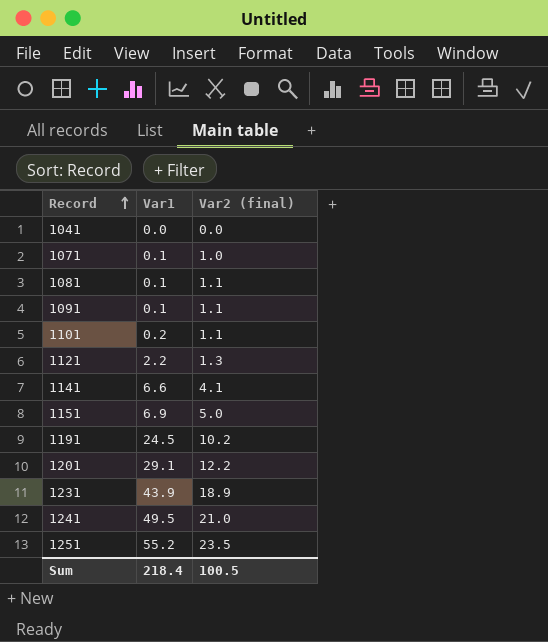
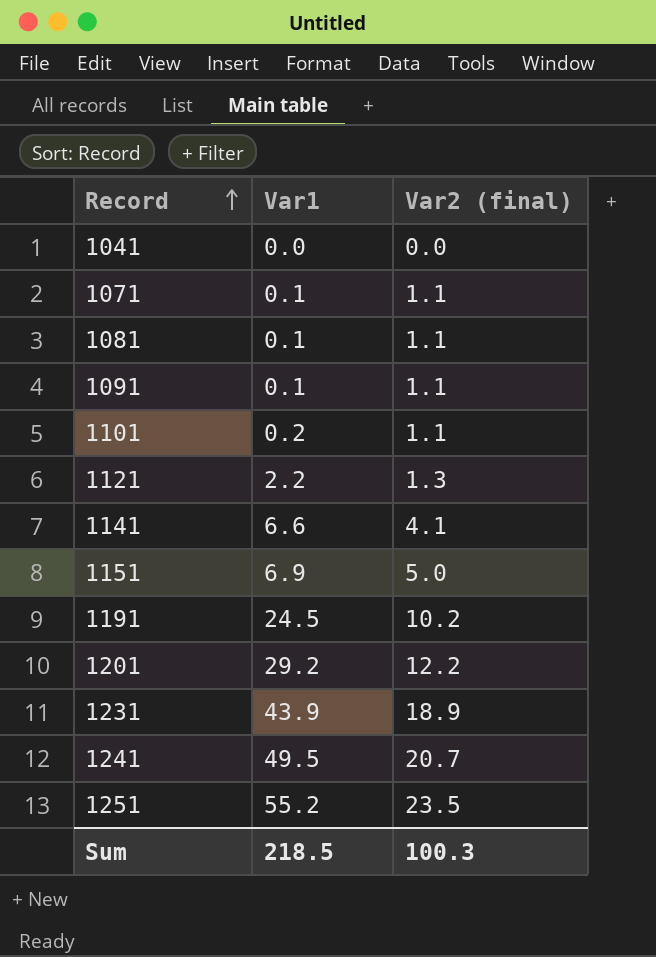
1071 | Var2 (final): 1.0 -> 1.1
1201 | Var1: 29.1 -> 29.2
1241 | Var2 (final): 21.0 -> 20.7
Sum | Var1: 218.4 -> 218.5
Sum | Var2 (final): 100.5 -> 100.3

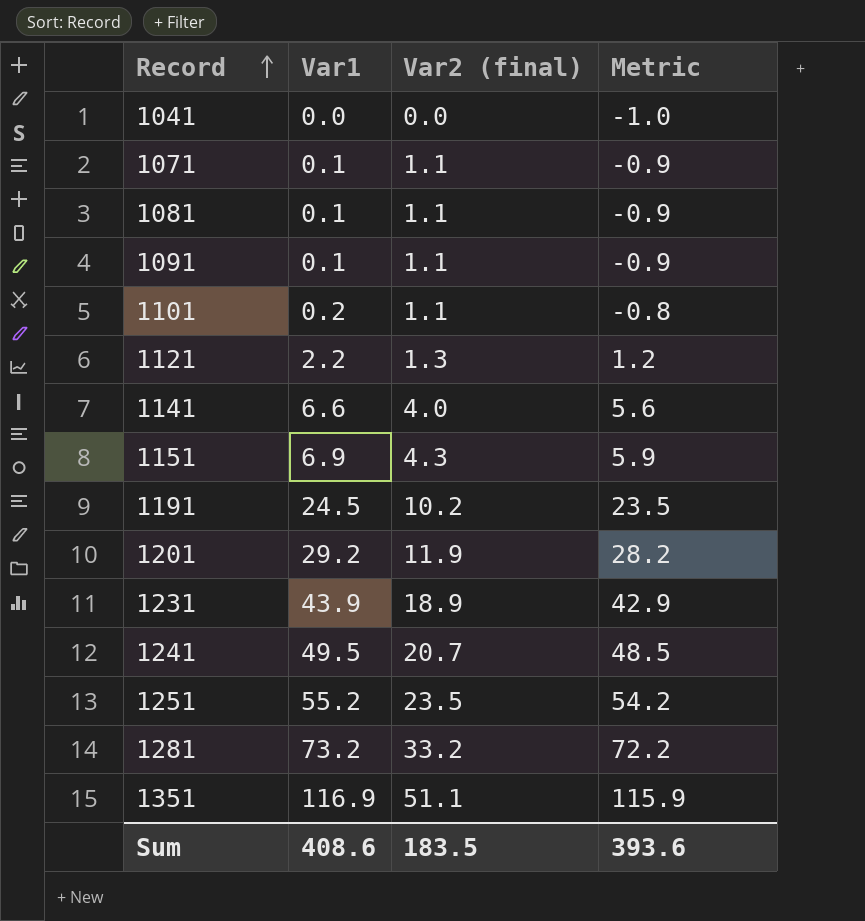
column Metric | formula: none -> [Var1] - 1
1141 | Var2 (final): 4.1 -> 4.0
1151 | Var2 (final): 5.0 -> 4.3
1201 | Var2 (final): 12.2 -> 11.9
row 1281: none -> 73.2 | 33.2 | 72.2
row 1351: none -> 116.9 | 51.1 | 115.9
Sum | Var1: 218.5 -> 408.6
Sum | Var2 (final): 100.3 -> 183.5

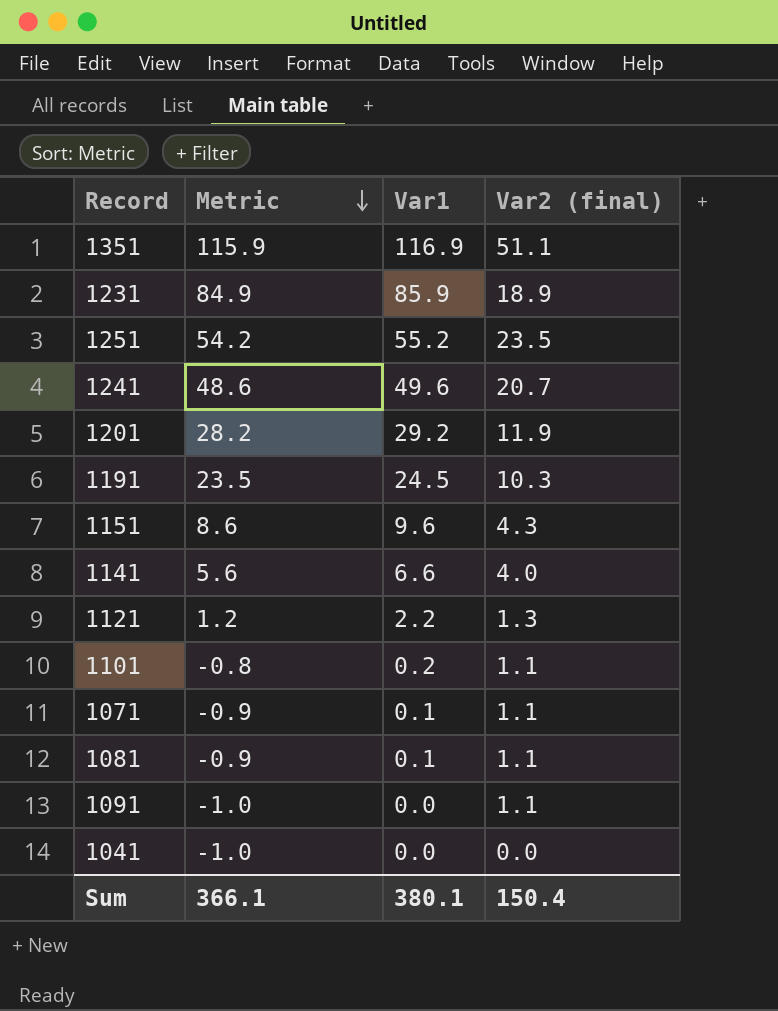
row order: Record ascending -> Metric descending
column Metric | position: 4 -> 2
row 1281: 73.2 | 33.2 | 72.2 -> none
1231 | Metric: 42.9 -> 84.9
1231 | Var1: 43.9 -> 85.9
1241 | Metric: 48.5 -> 48.6
1241 | Var1: 49.5 -> 49.6
1191 | Var2 (final): 10.2 -> 10.3
1151 | Metric: 5.9 -> 8.6
1151 | Var1: 6.9 -> 9.6
1091 | Metric: -0.9 -> -1.0
1091 | Var1: 0.1 -> 0.0
Sum | Metric: 393.6 -> 366.1
Sum | Var1: 408.6 -> 380.1
Sum | Var2 (final): 183.5 -> 150.4

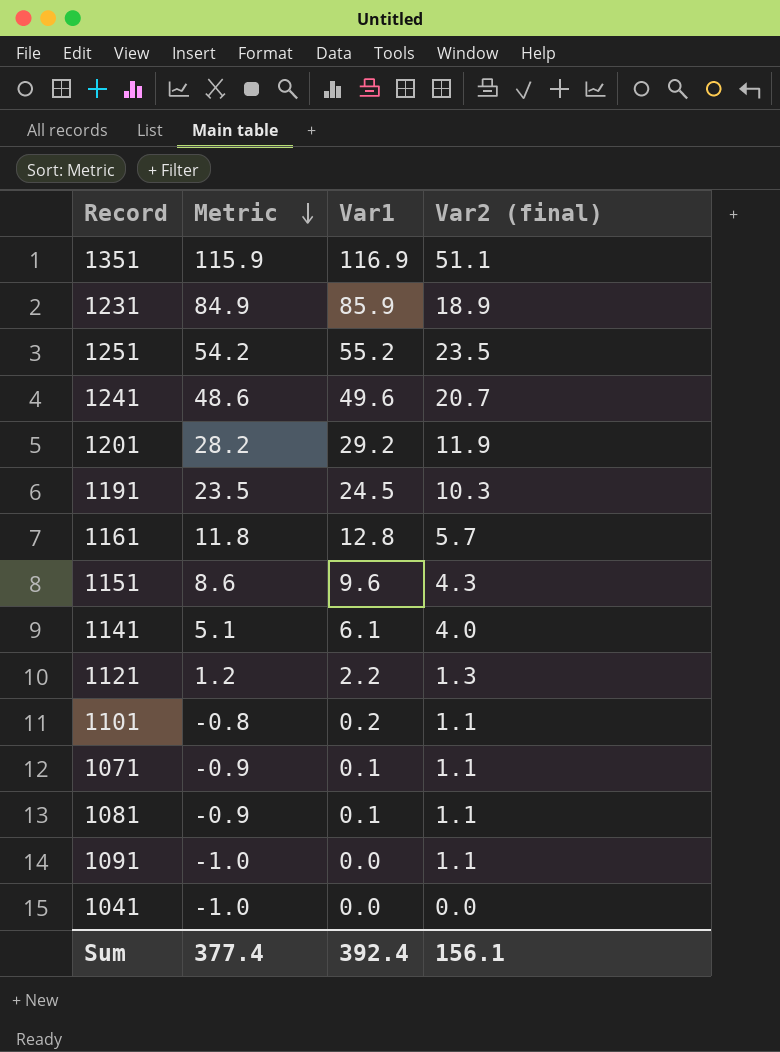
row 1161: none -> 11.8 | 12.8 | 5.7
1141 | Metric: 5.6 -> 5.1
1141 | Var1: 6.6 -> 6.1
Sum | Metric: 366.1 -> 377.4
Sum | Var1: 380.1 -> 392.4
Sum | Var2 (final): 150.4 -> 156.1

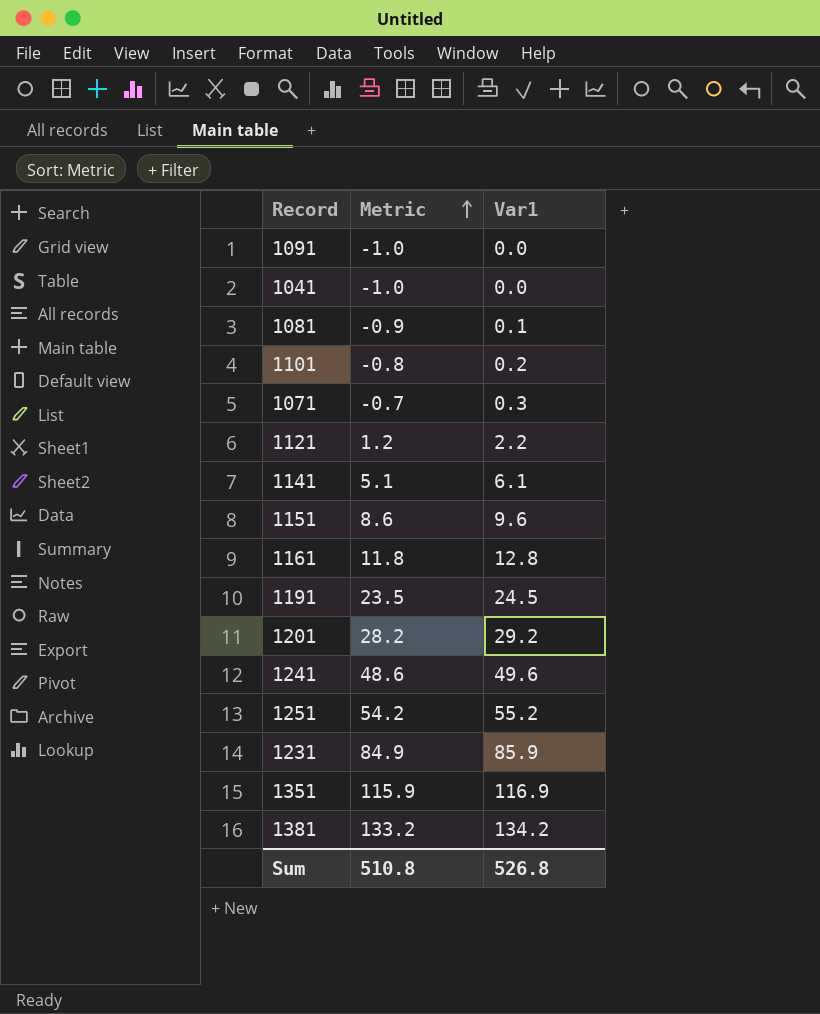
row order: Metric descending -> Metric ascending
column Var2 (final) | position: 4 -> none
1071 | Metric: -0.9 -> -0.7
1071 | Var1: 0.1 -> 0.3
row 1381: none -> 133.2 | 134.2
Sum | Metric: 377.4 -> 510.8
Sum | Var1: 392.4 -> 526.8

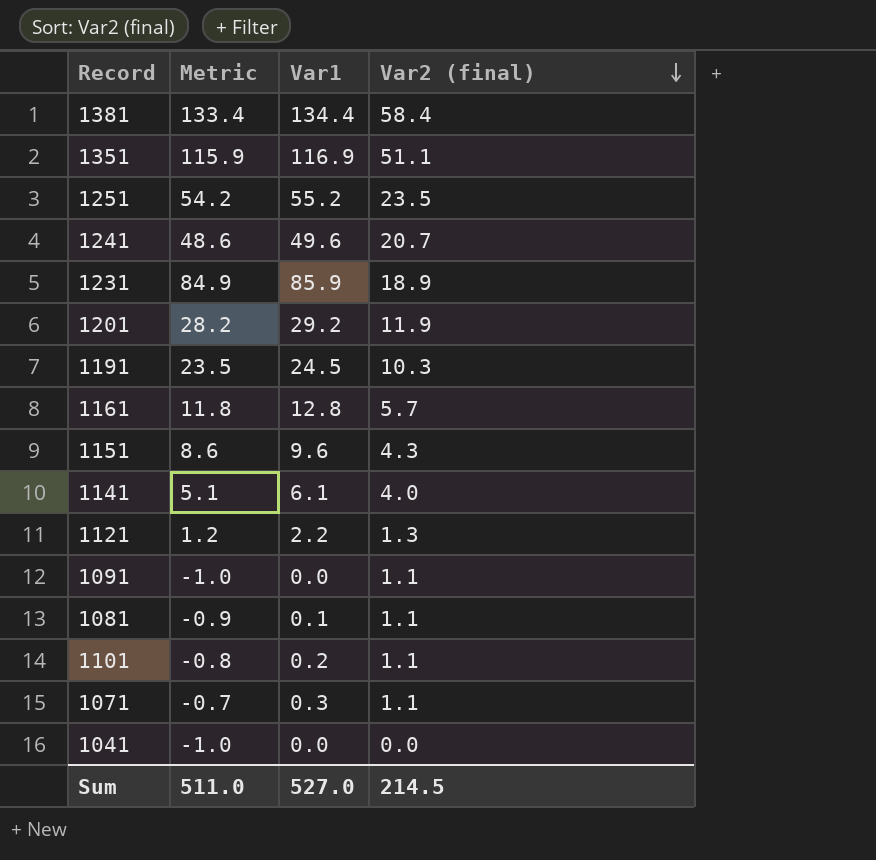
row order: Metric ascending -> Var2 (final) descending
column Var2 (final) | position: none -> 4
1381 | Metric: 133.2 -> 133.4
1381 | Var1: 134.2 -> 134.4
Sum | Metric: 510.8 -> 511.0
Sum | Var1: 526.8 -> 527.0

